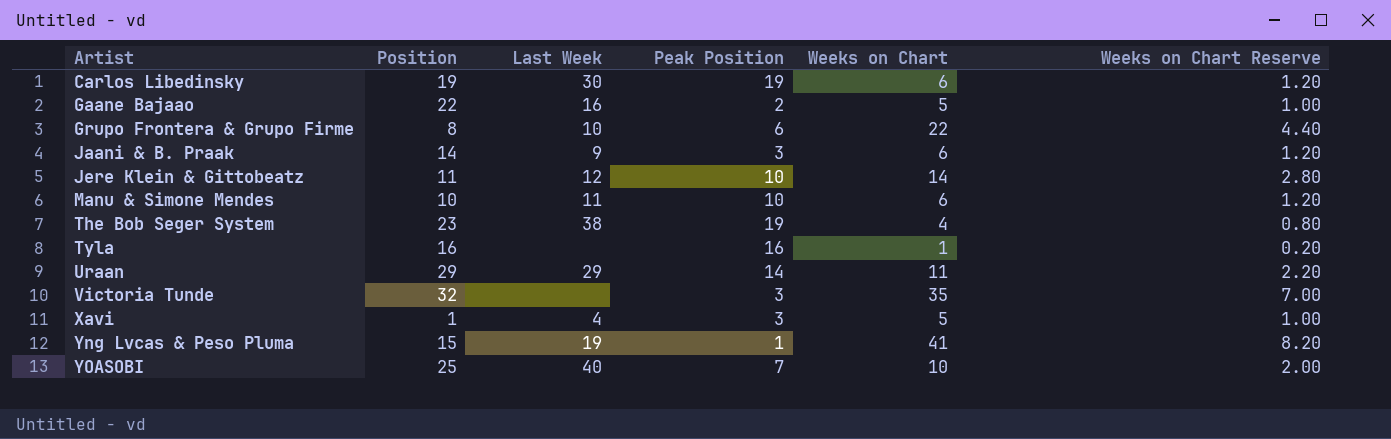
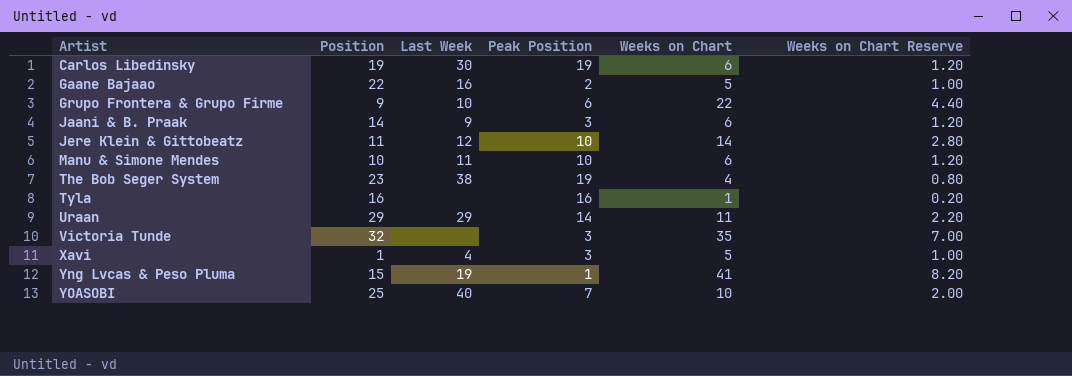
Grupo Frontera & Grupo Firme | Position: 8 -> 9

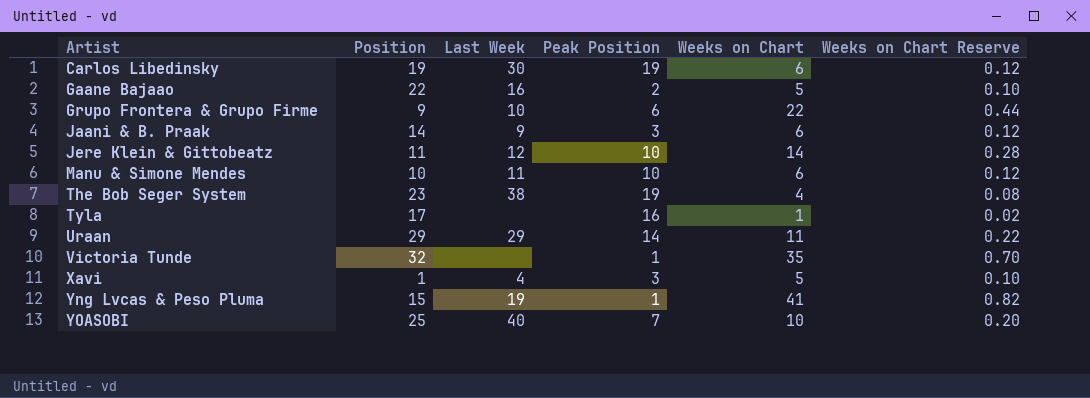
column Weeks on Chart Reserve | formula: [Weeks on Chart] * 0.2 -> [Weeks on Chart] * 0.02
Tyla | Position: 16 -> 17
Victoria Tunde | Peak Position: 3 -> 1

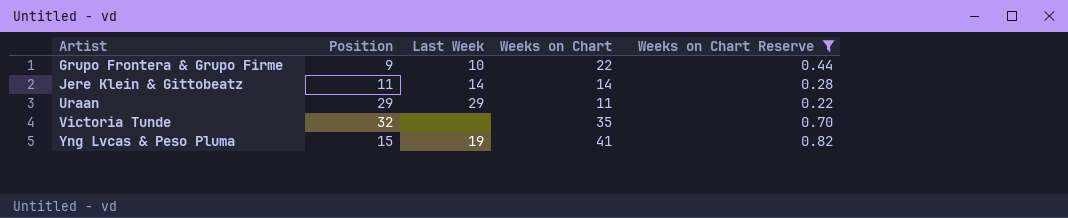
filter: none -> Weeks on Chart Reserve >= 0.22
column Peak Position | position: 4 -> none
Jere Klein & Gittobeatz | Last Week: 12 -> 14

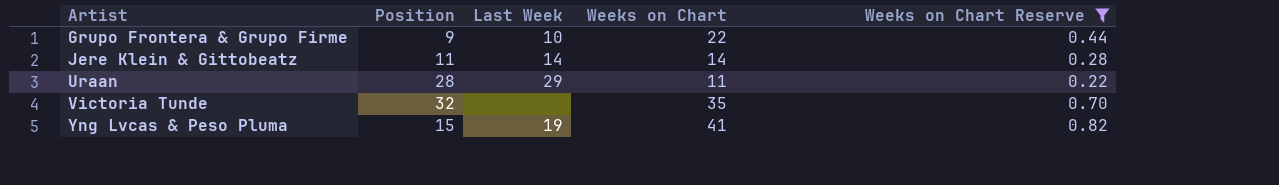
Uraan | Position: 29 -> 28

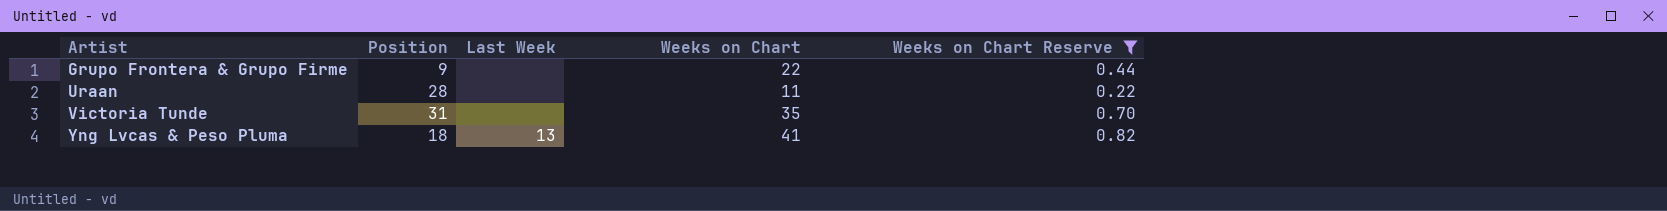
row Jere Klein & Gittobeatz: 11 | 14 | 14 | 0.28 -> none
Grupo Frontera & Grupo Firme | Last Week: 10 -> none
Uraan | Last Week: 29 -> none
Victoria Tunde | Position: 32 -> 31
Yng Lvcas & Peso Pluma | Position: 15 -> 18
Yng Lvcas & Peso Pluma | Last Week: 19 -> 13

